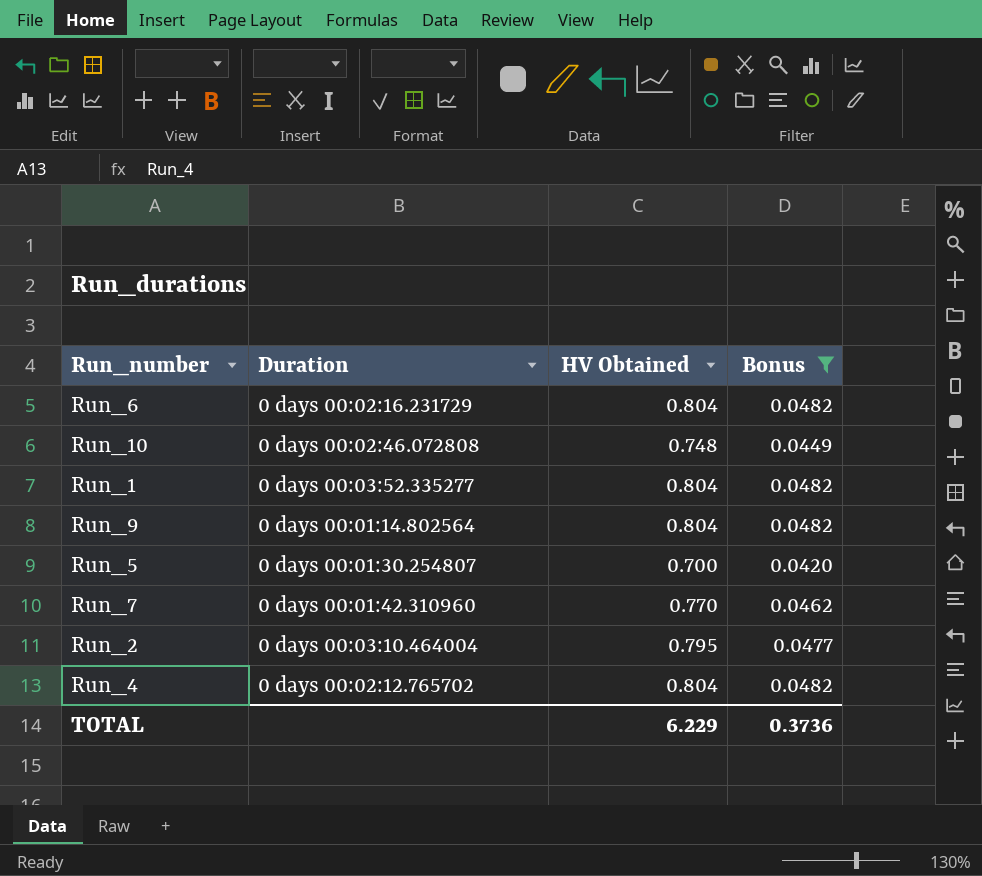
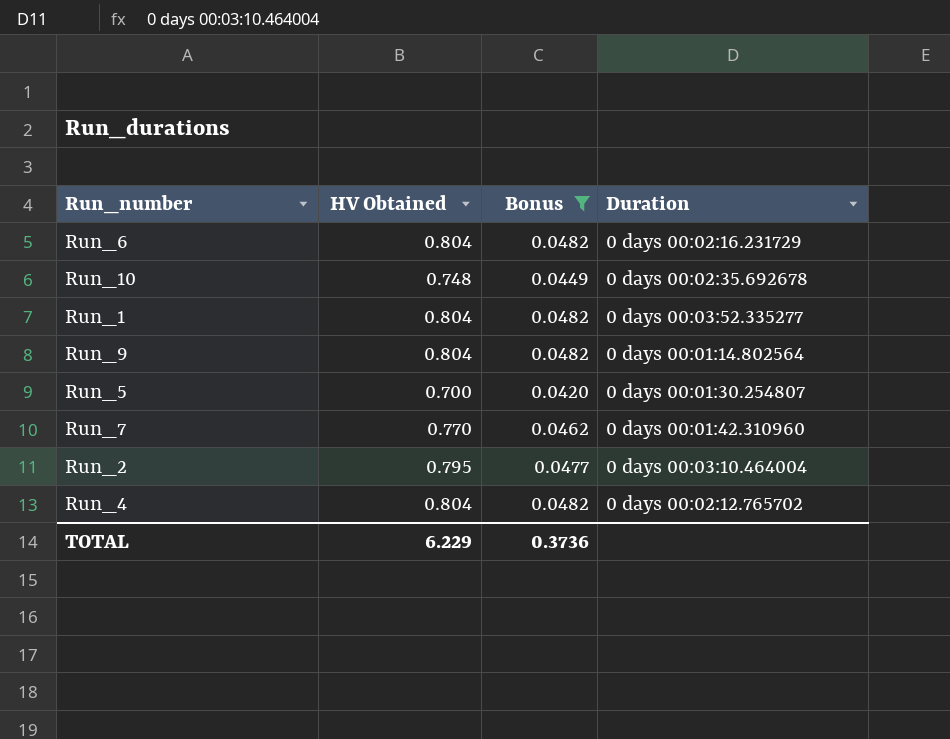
column Duration | position: 2 -> 4
Run_10 | Duration: 0 days 00:02:46.072808 -> 0 days 00:02:35.692678

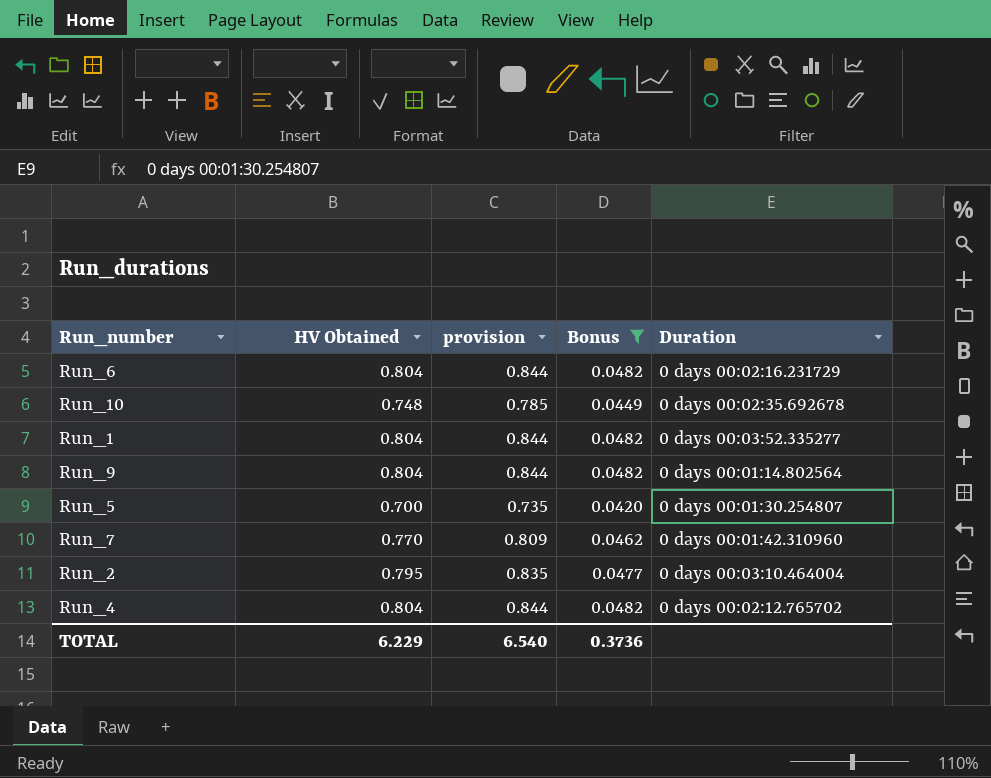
column provision | formula: none -> [HV Obtained] * 1.05

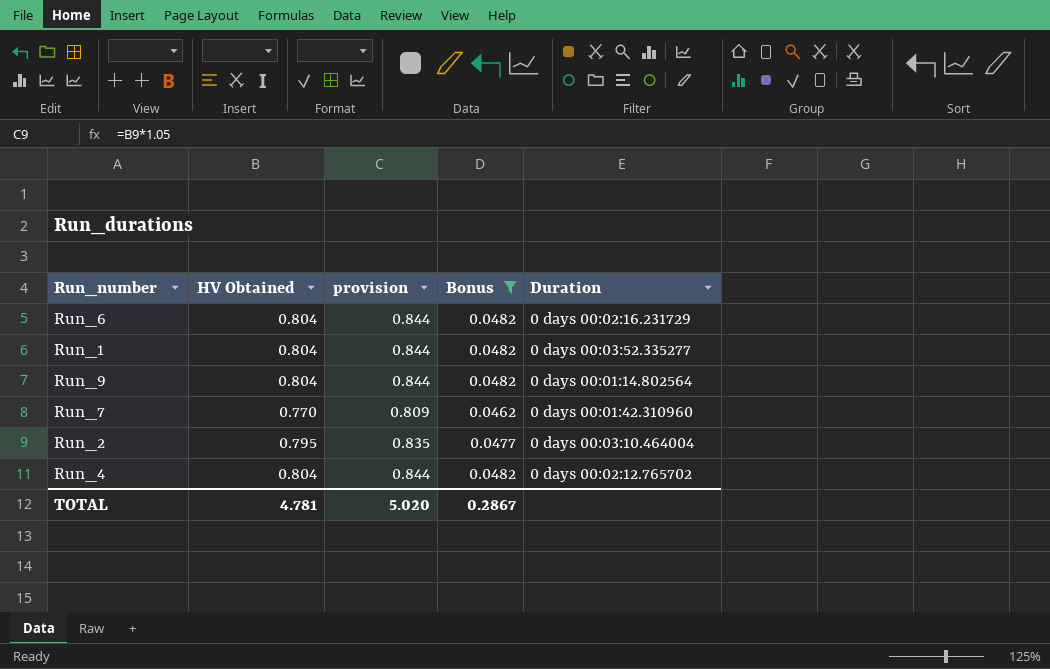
row Run_10: 0.748 | 0.785 | 0.0449 | 0 days 00:02:35.692678 -> none
row Run_5: 0.700 | 0.735 | 0.0420 | 0 days 00:01:30.254807 -> none
TOTAL | HV Obtained: 6.229 -> 4.781
TOTAL | provision: 6.540 -> 5.020
TOTAL | Bonus: 0.3736 -> 0.2867

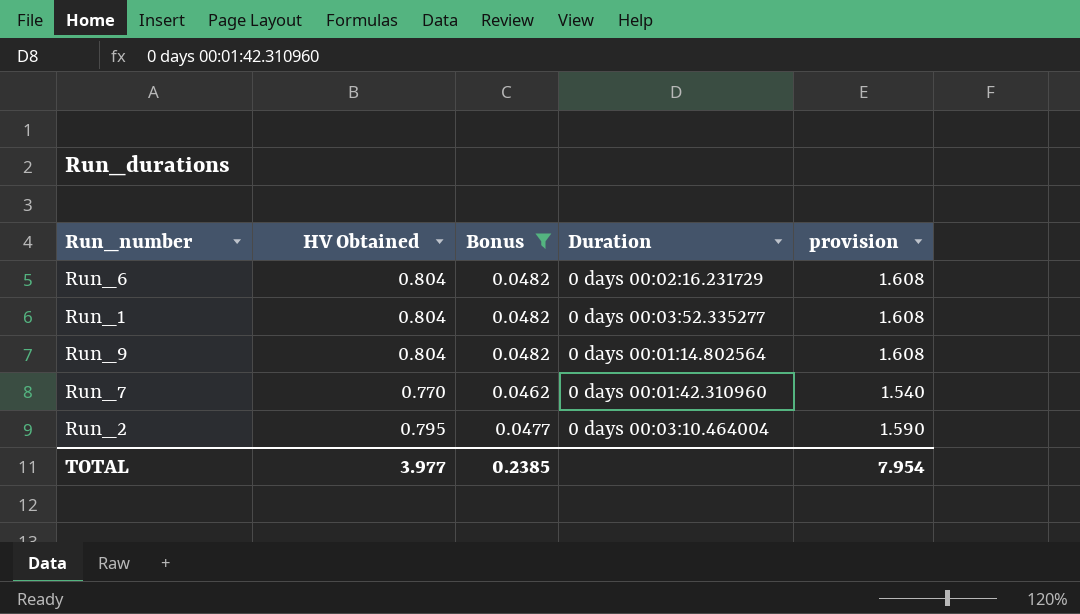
column provision | formula: [HV Obtained] * 1.05 -> [HV Obtained] * 2
column provision | position: 3 -> 5
row Run_4: 0.804 | 0.844 | 0.0482 | 0 days 00:02:12.765702 -> none
TOTAL | HV Obtained: 4.781 -> 3.977
TOTAL | Bonus: 0.2867 -> 0.2385
TOTAL | provision: 5.020 -> 7.954

